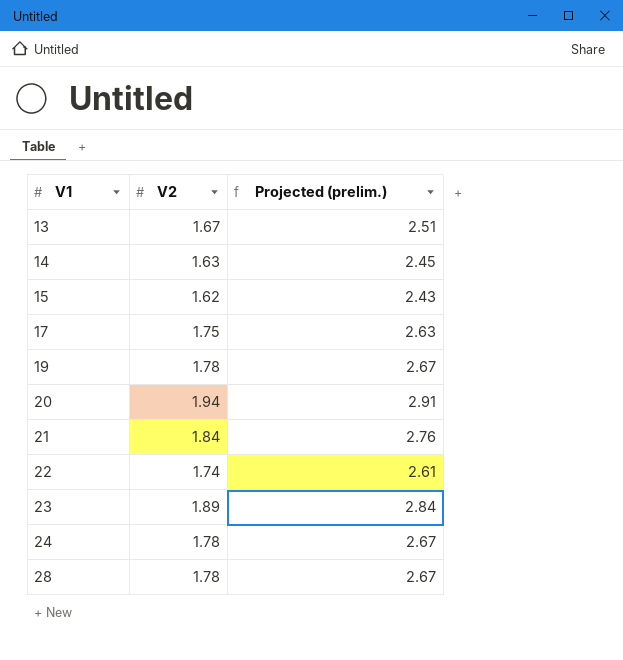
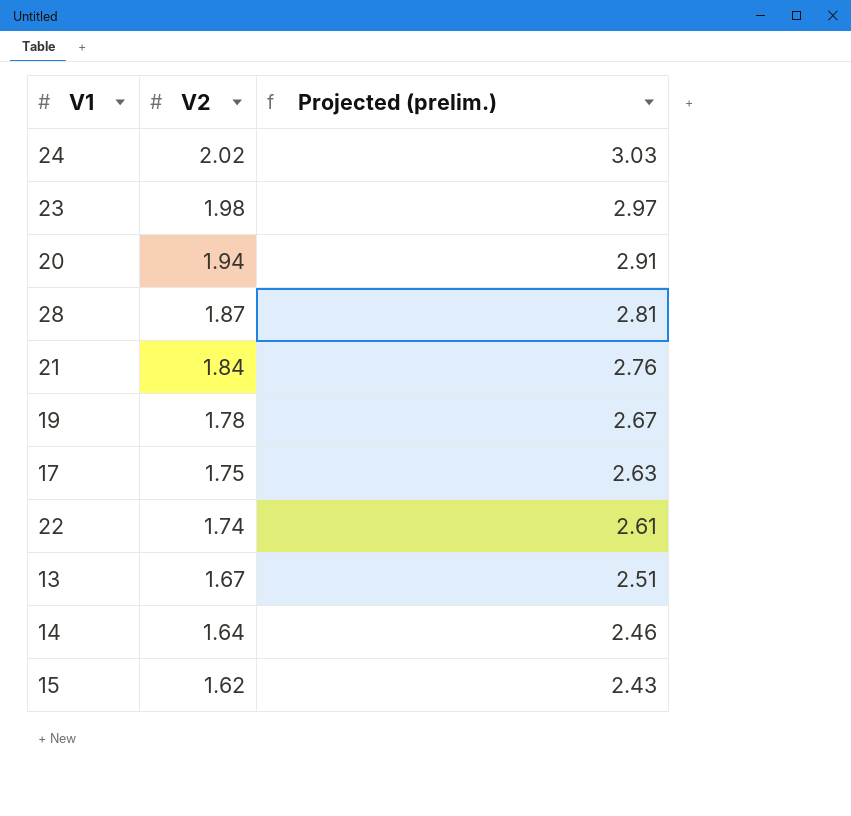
row order: V1 ascending -> V2 descending
24 | V2: 1.78 -> 2.02
24 | Projected (prelim.): 2.67 -> 3.03
23 | V2: 1.89 -> 1.98
23 | Projected (prelim.): 2.84 -> 2.97
28 | V2: 1.78 -> 1.87
28 | Projected (prelim.): 2.67 -> 2.81
14 | V2: 1.63 -> 1.64
14 | Projected (prelim.): 2.45 -> 2.46

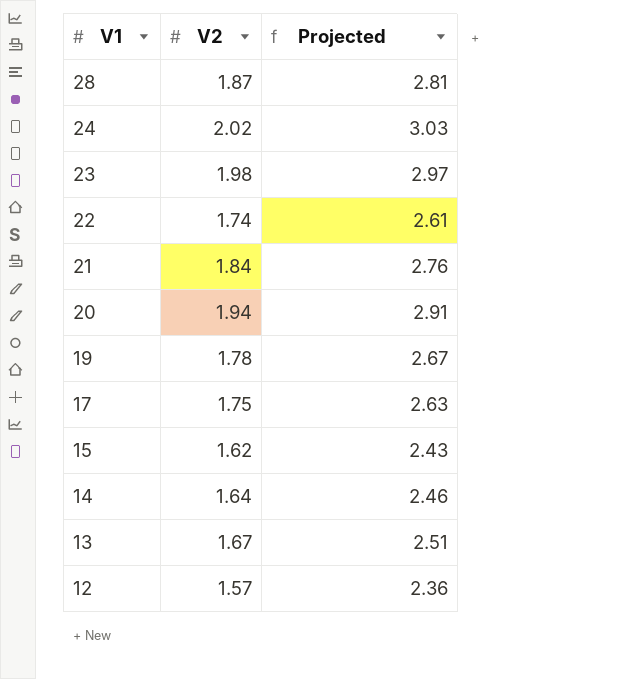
row order: V2 descending -> V1 descending
column name: Projected (prelim.) -> Projected
row 12: none -> 1.57 | 2.36

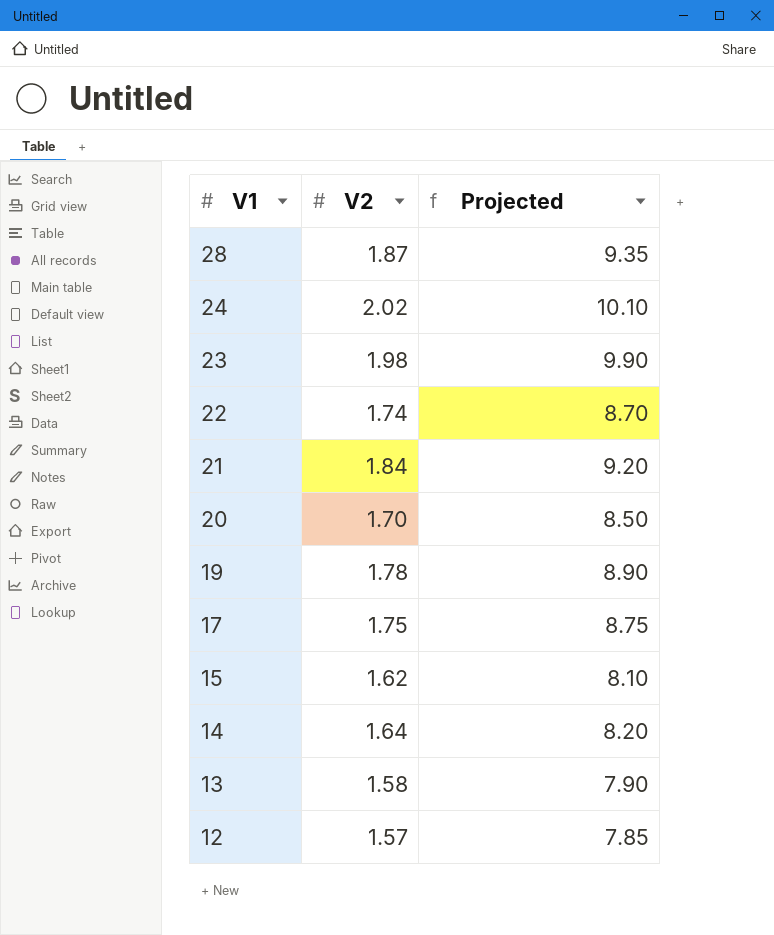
column Projected | formula: [V2] * 1.5 -> [V2] * 5
20 | V2: 1.94 -> 1.70
13 | V2: 1.67 -> 1.58

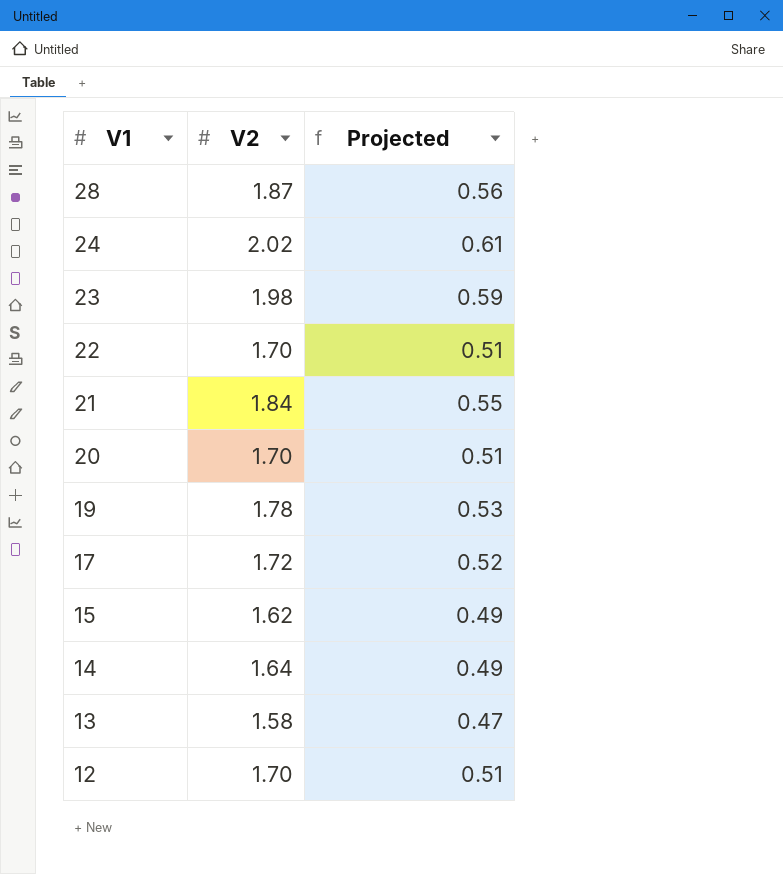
column Projected | formula: [V2] * 5 -> [V2] * 0.3
22 | V2: 1.74 -> 1.70
17 | V2: 1.75 -> 1.72
12 | V2: 1.57 -> 1.70

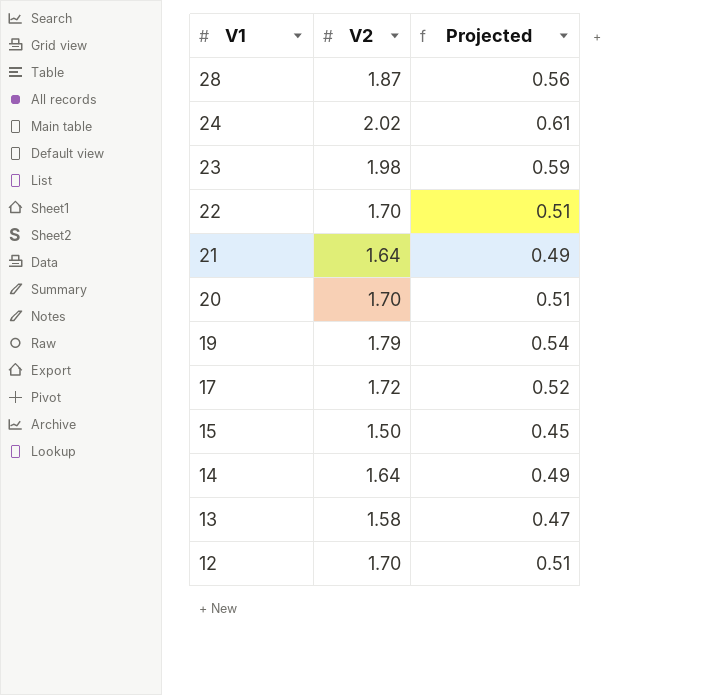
21 | V2: 1.84 -> 1.64
21 | Projected: 0.55 -> 0.49
19 | V2: 1.78 -> 1.79
19 | Projected: 0.53 -> 0.54
15 | V2: 1.62 -> 1.50
15 | Projected: 0.49 -> 0.45

